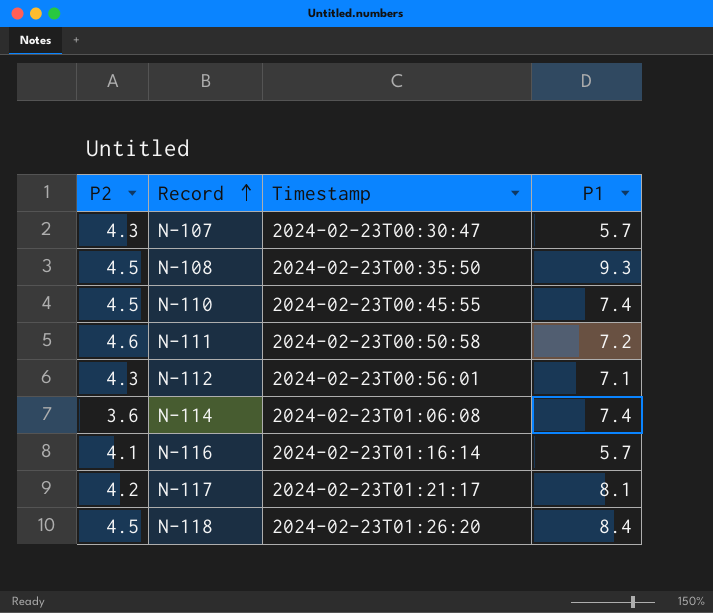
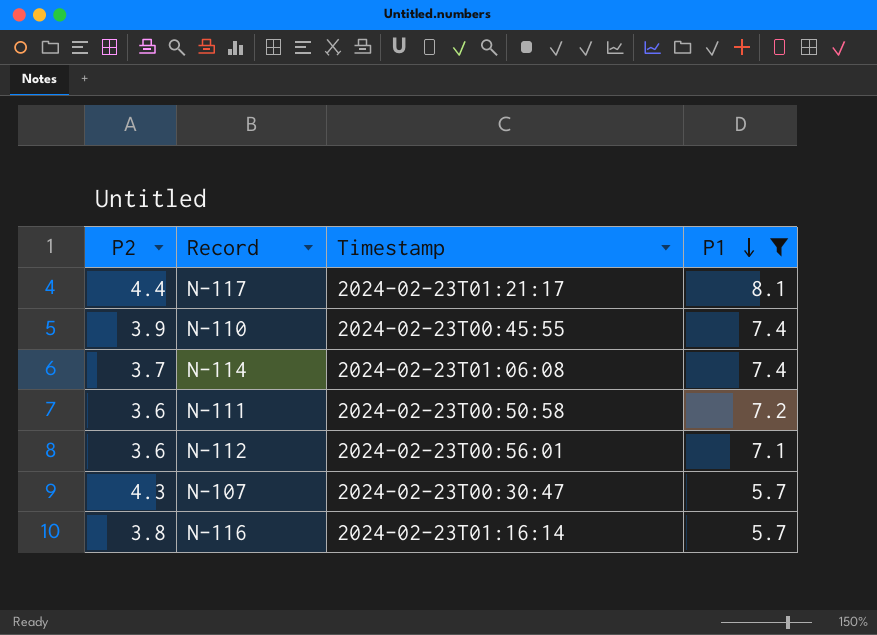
filter: none -> P1 <= 8.1
row order: Record ascending -> P1 descending
N-117 | P2: 4.2 -> 4.4
N-110 | P2: 4.5 -> 3.9
N-114 | P2: 3.6 -> 3.7
N-111 | P2: 4.6 -> 3.6
N-112 | P2: 4.3 -> 3.6
N-116 | P2: 4.1 -> 3.8

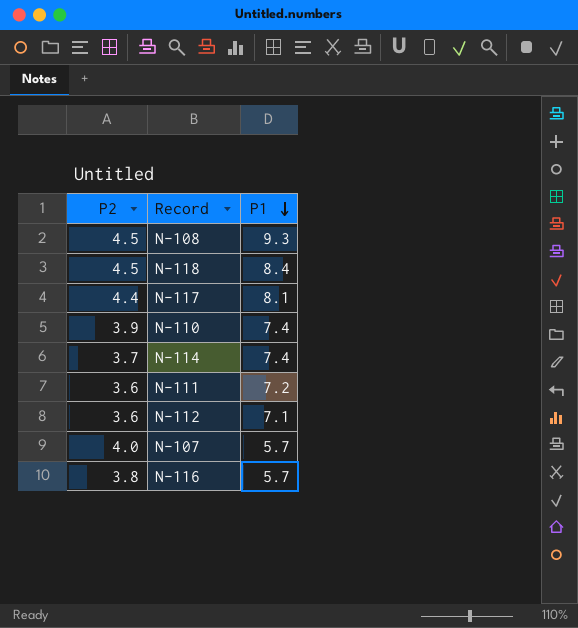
filter: P1 <= 8.1 -> none
column Timestamp | position: 3 -> none
N-107 | P2: 4.3 -> 4.0

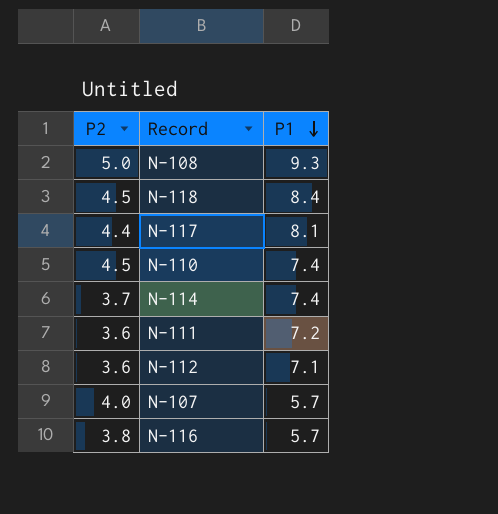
N-108 | P2: 4.5 -> 5.0
N-110 | P2: 3.9 -> 4.5

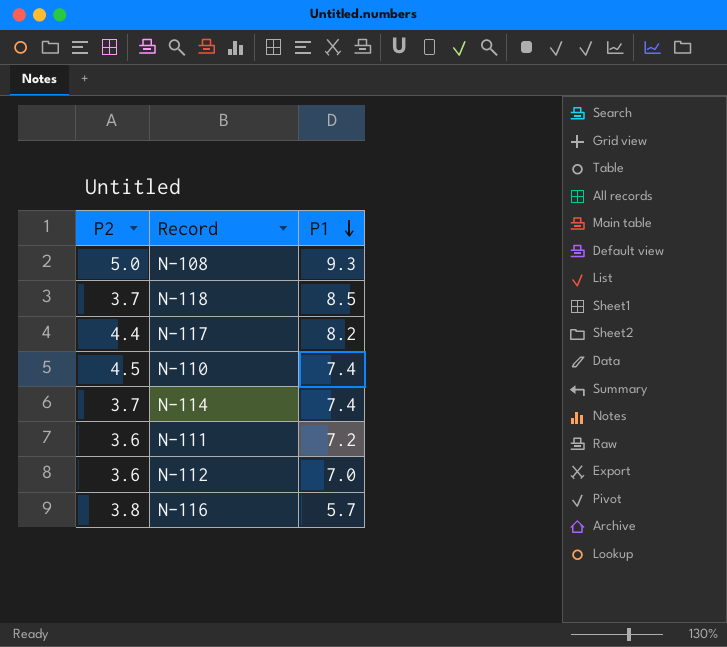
row N-107: 4.0 | 5.7 -> none
N-118 | P2: 4.5 -> 3.7
N-118 | P1: 8.4 -> 8.5
N-117 | P1: 8.1 -> 8.2
N-112 | P1: 7.1 -> 7.0

